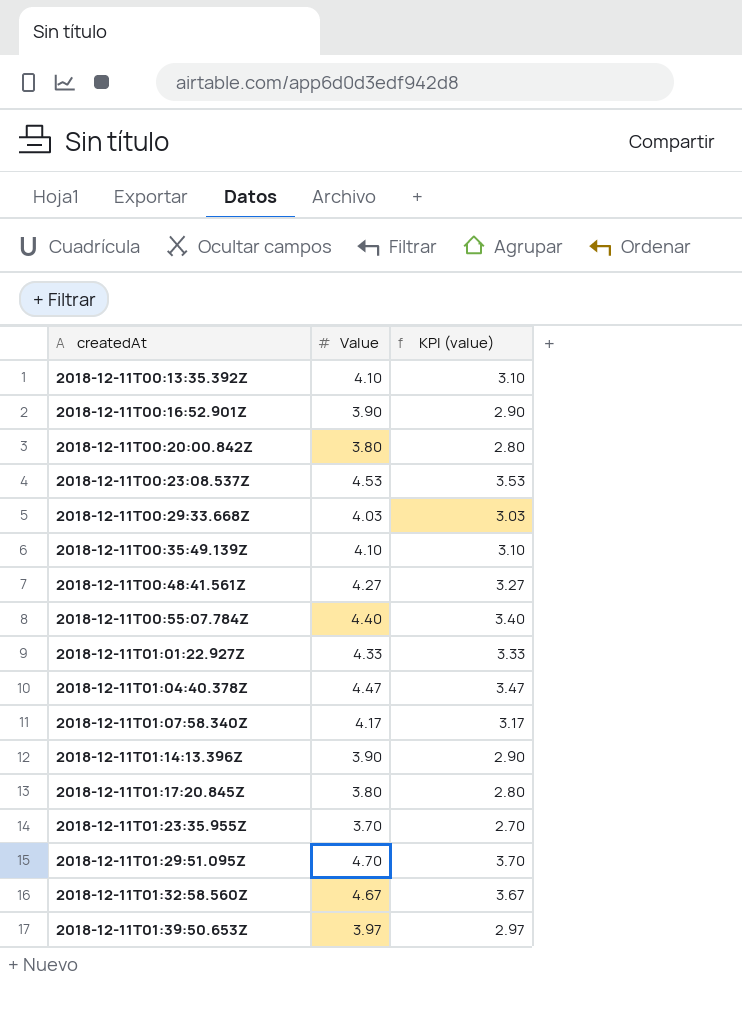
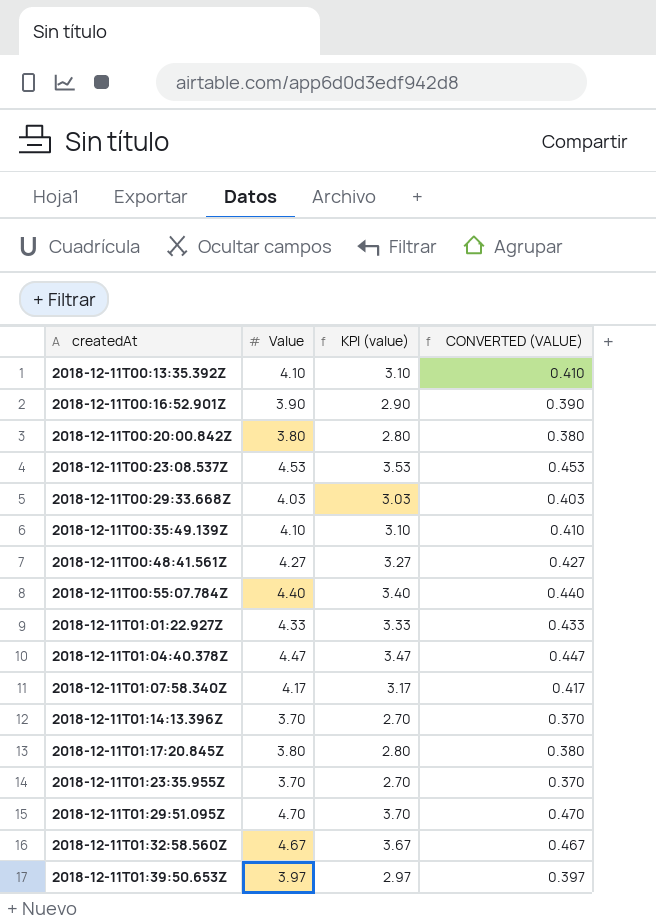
column CONVERTED (VALUE) | formula: none -> [Value] * 0.1
2018-12-11T01:14:13.396Z | Value: 3.90 -> 3.70
2018-12-11T01:14:13.396Z | KPI (value): 2.90 -> 2.70

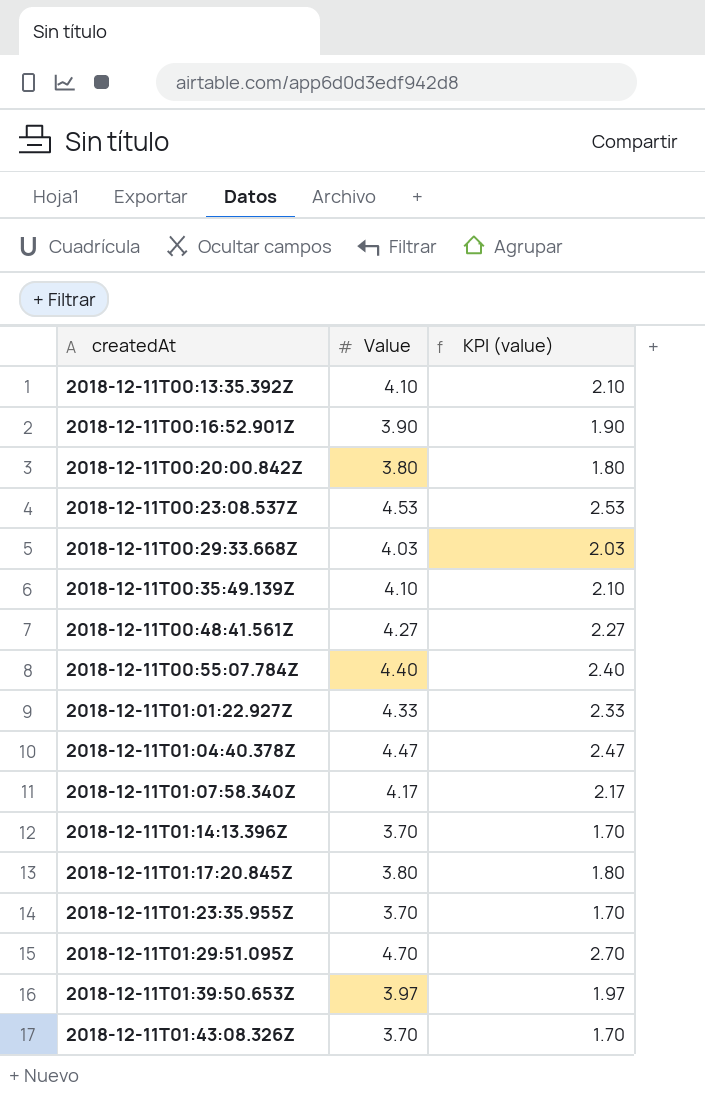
column CONVERTED (VALUE) | formula: [Value] * 0.1 -> none
column KPI (value) | formula: [Value] - 1 -> [Value] - 2
row 2018-12-11T01:32:58.560Z: 4.67 | 3.67 | 0.467 -> none
row 2018-12-11T01:43:08.326Z: none -> 3.70 | 1.70

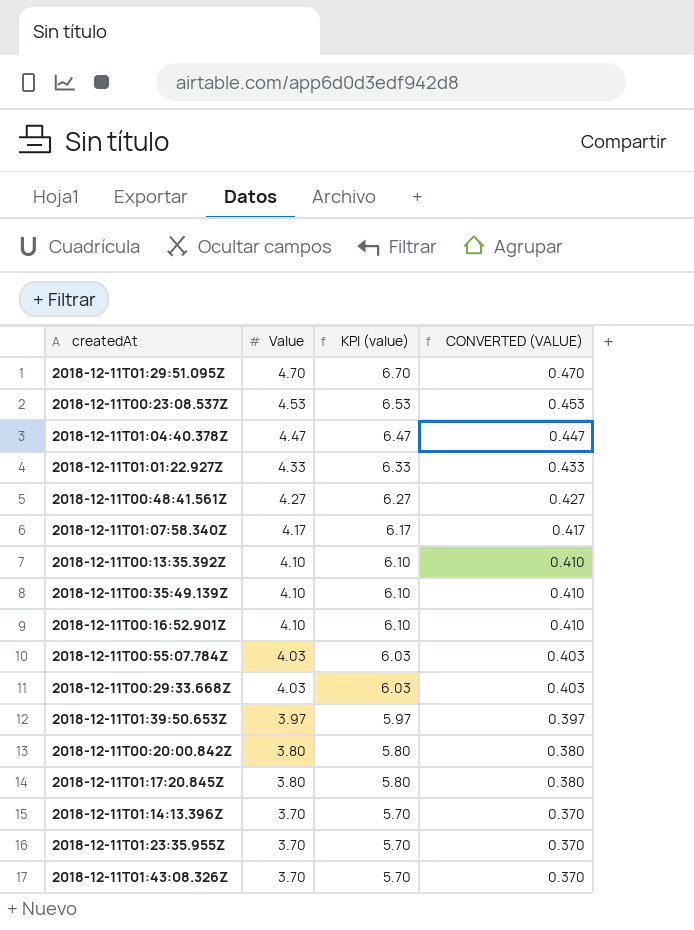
row order: createdAt ascending -> Value descending
column KPI (value) | formula: [Value] - 2 -> [Value] + 2
column CONVERTED (VALUE) | formula: none -> [Value] * 0.1
2018-12-11T00:16:52.901Z | Value: 3.90 -> 4.10
2018-12-11T00:55:07.784Z | Value: 4.40 -> 4.03

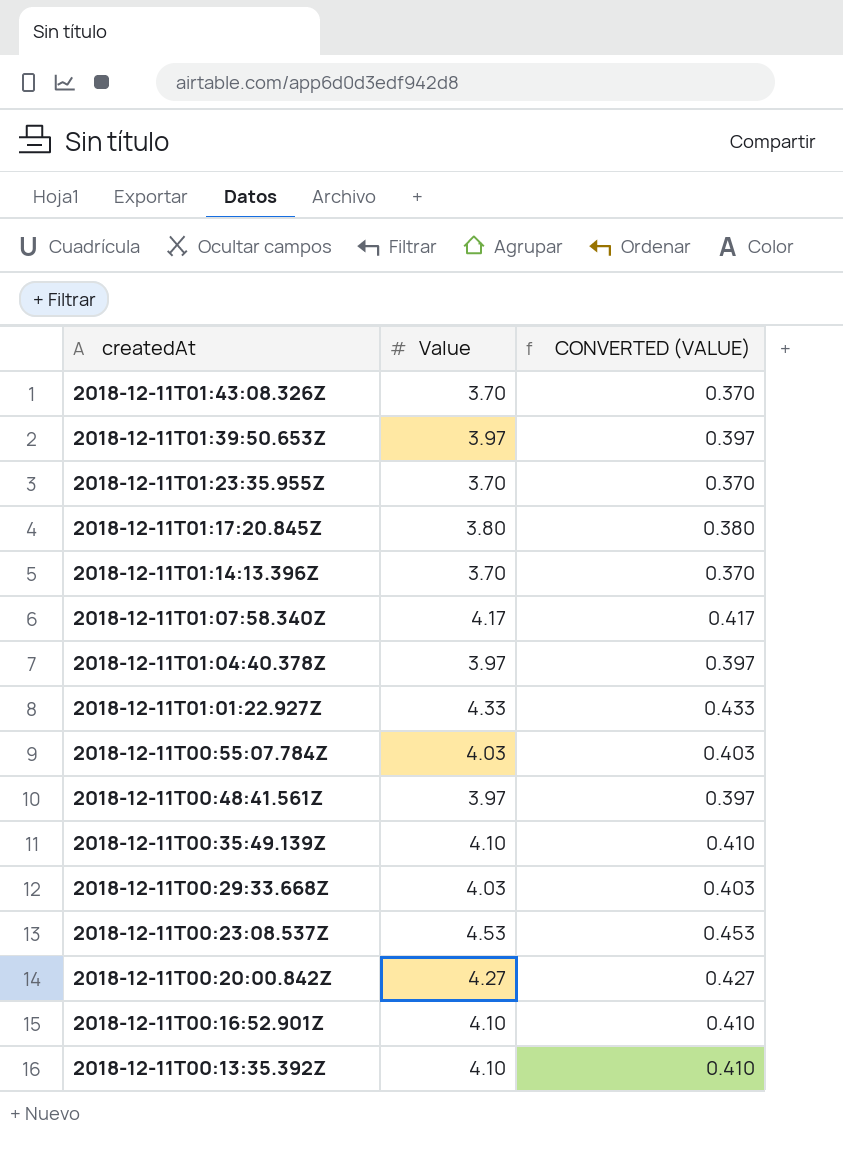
row order: Value descending -> createdAt descending
column KPI (value) | formula: [Value] + 2 -> none
row 2018-12-11T01:29:51.095Z: 4.70 | 6.70 | 0.470 -> none
2018-12-11T01:04:40.378Z | Value: 4.47 -> 3.97
2018-12-11T01:04:40.378Z | CONVERTED (VALUE): 0.447 -> 0.397
2018-12-11T00:48:41.561Z | Value: 4.27 -> 3.97
2018-12-11T00:48:41.561Z | CONVERTED (VALUE): 0.427 -> 0.397
2018-12-11T00:20:00.842Z | Value: 3.80 -> 4.27
2018-12-11T00:20:00.842Z | CONVERTED (VALUE): 0.380 -> 0.427

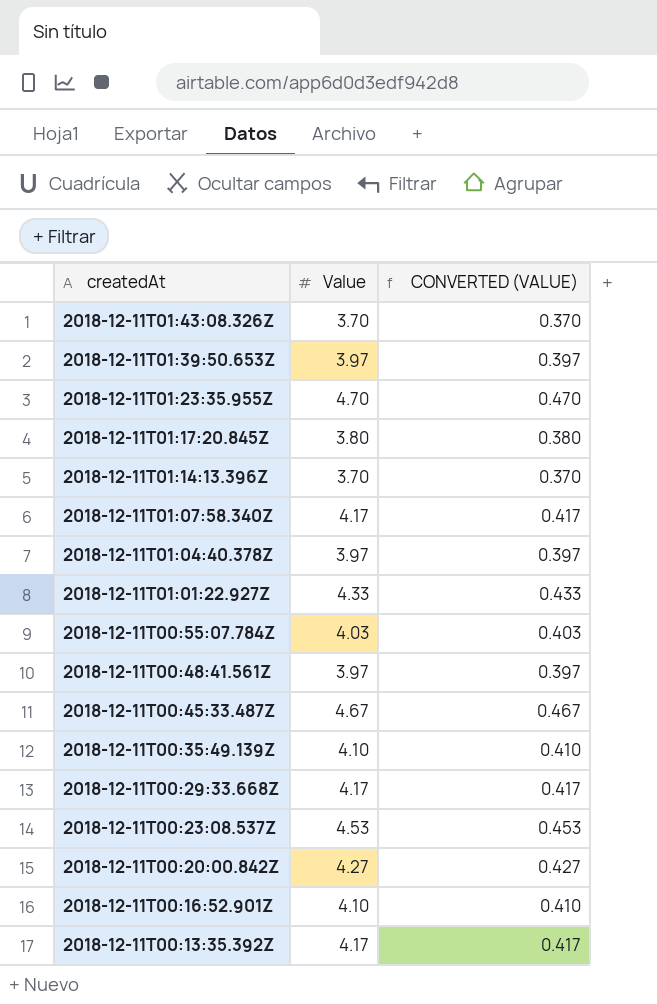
2018-12-11T01:23:35.955Z | Value: 3.70 -> 4.70
2018-12-11T01:23:35.955Z | CONVERTED (VALUE): 0.370 -> 0.470
row 2018-12-11T00:45:33.487Z: none -> 4.67 | 0.467
2018-12-11T00:29:33.668Z | Value: 4.03 -> 4.17
2018-12-11T00:29:33.668Z | CONVERTED (VALUE): 0.403 -> 0.417
2018-12-11T00:13:35.392Z | Value: 4.10 -> 4.17
2018-12-11T00:13:35.392Z | CONVERTED (VALUE): 0.410 -> 0.417

